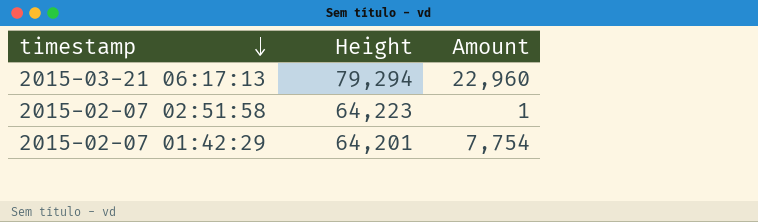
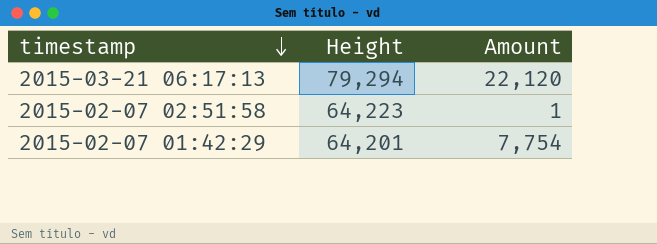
2015-03-21 06:17:13 | Amount: 22,960 -> 22,120

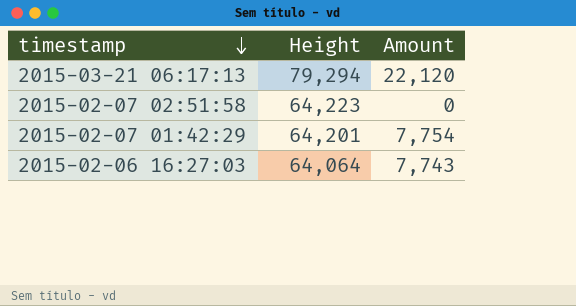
2015-02-07 02:51:58 | Amount: 1 -> 0
row 2015-02-06 16:27:03: none -> 64,064 | 7,743

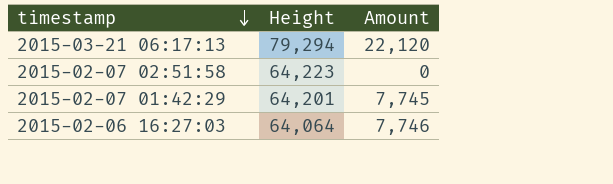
2015-02-07 01:42:29 | Amount: 7,754 -> 7,745
2015-02-06 16:27:03 | Amount: 7,743 -> 7,746

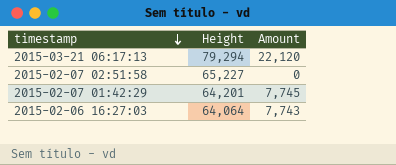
2015-02-07 02:51:58 | Height: 64,223 -> 65,227
2015-02-06 16:27:03 | Amount: 7,746 -> 7,743

